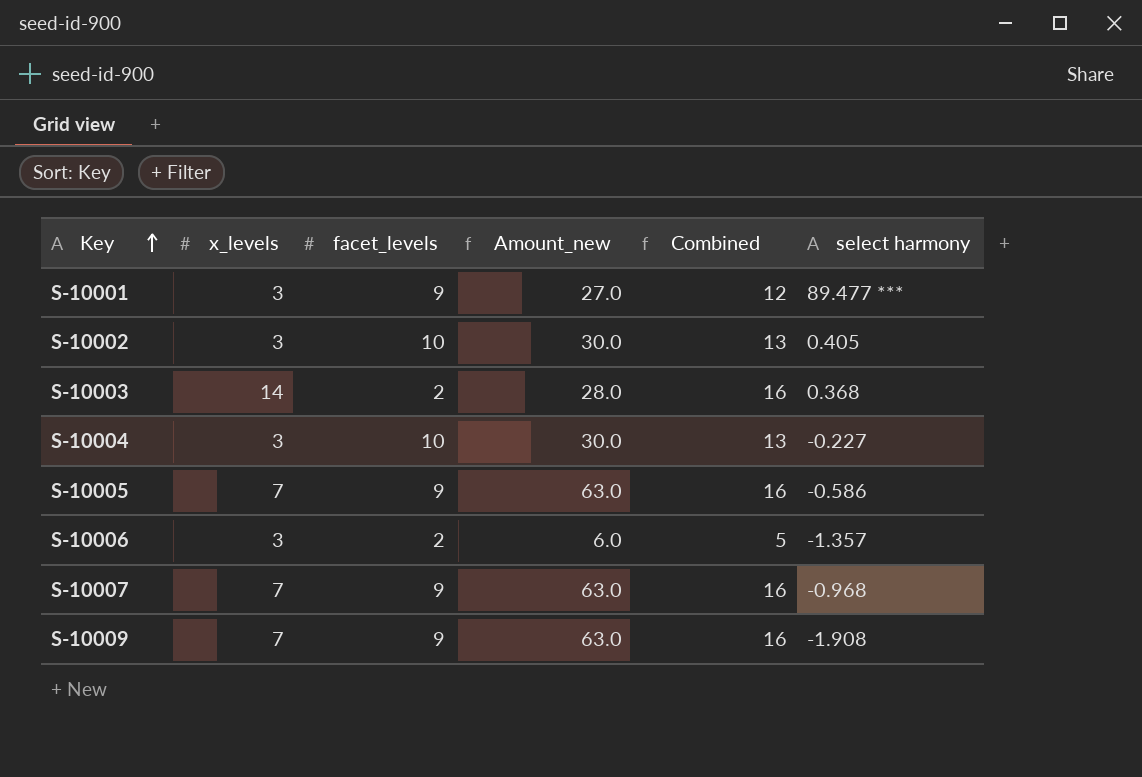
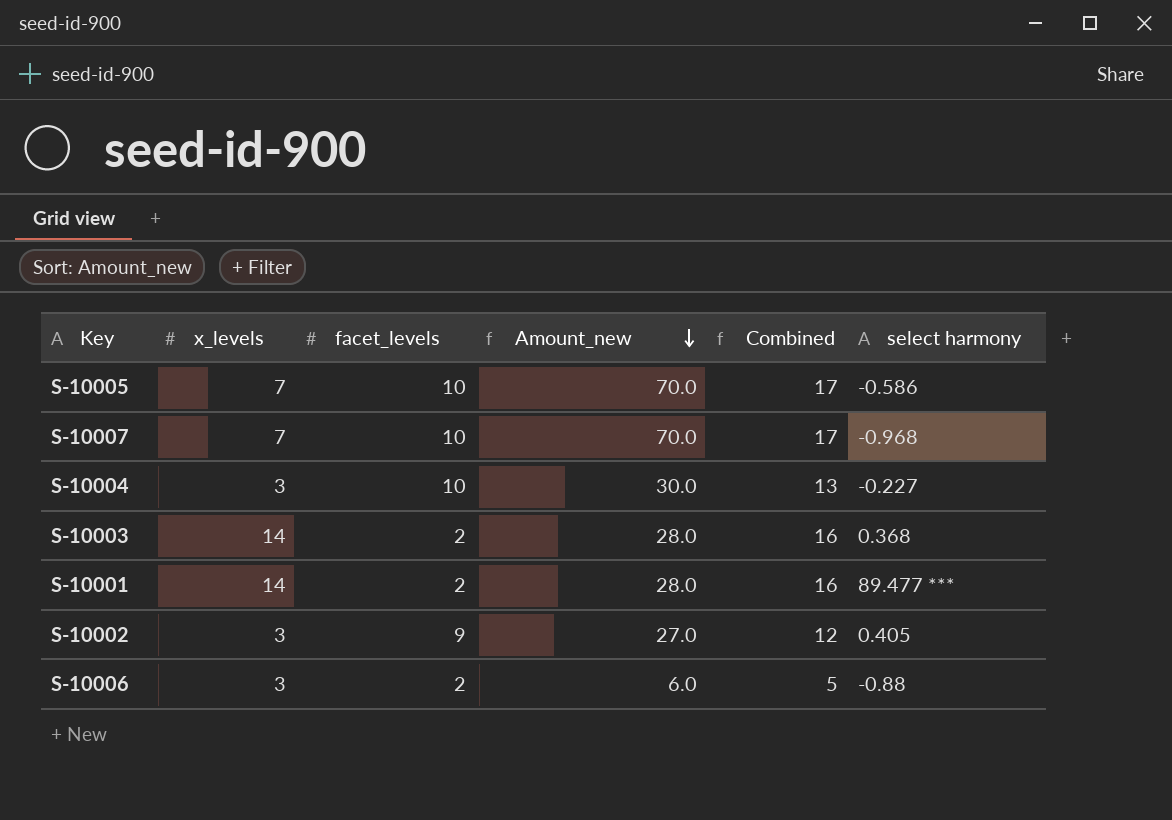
row order: Key ascending -> Amount_new descending
row S-10009: 7 | 9 | 63.0 | 16 | -1.908 -> none
S-10005 | facet_levels: 9 -> 10
S-10005 | Amount_new: 63.0 -> 70.0
S-10005 | Combined: 16 -> 17
S-10007 | facet_levels: 9 -> 10
S-10007 | Amount_new: 63.0 -> 70.0
S-10007 | Combined: 16 -> 17
S-10001 | x_levels: 3 -> 14
S-10001 | facet_levels: 9 -> 2
S-10001 | Amount_new: 27.0 -> 28.0
S-10001 | Combined: 12 -> 16
S-10002 | facet_levels: 10 -> 9
S-10002 | Amount_new: 30.0 -> 27.0
S-10002 | Combined: 13 -> 12
S-10006 | select harmony: -1.357 -> -0.88

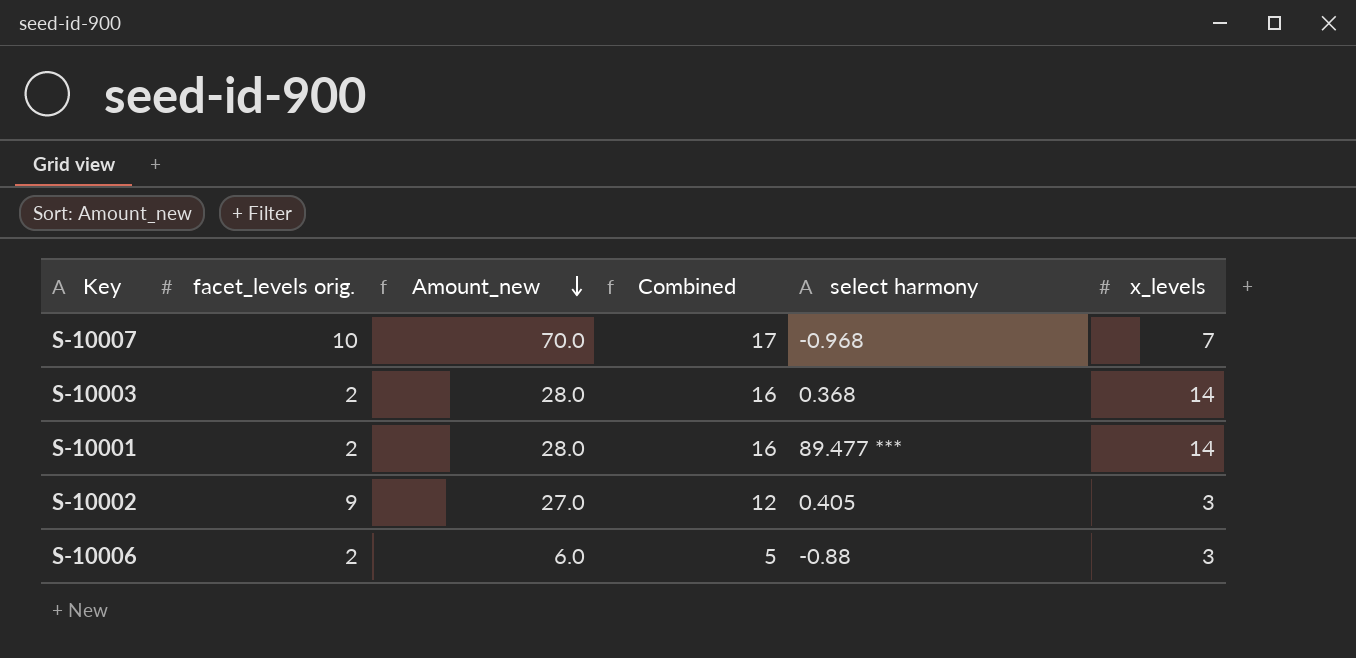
column name: facet_levels -> facet_levels orig.
column x_levels | position: 2 -> 6
row S-10005: 7 | 10 | 70.0 | 17 | -0.586 -> none
row S-10004: 3 | 10 | 30.0 | 13 | -0.227 -> none

